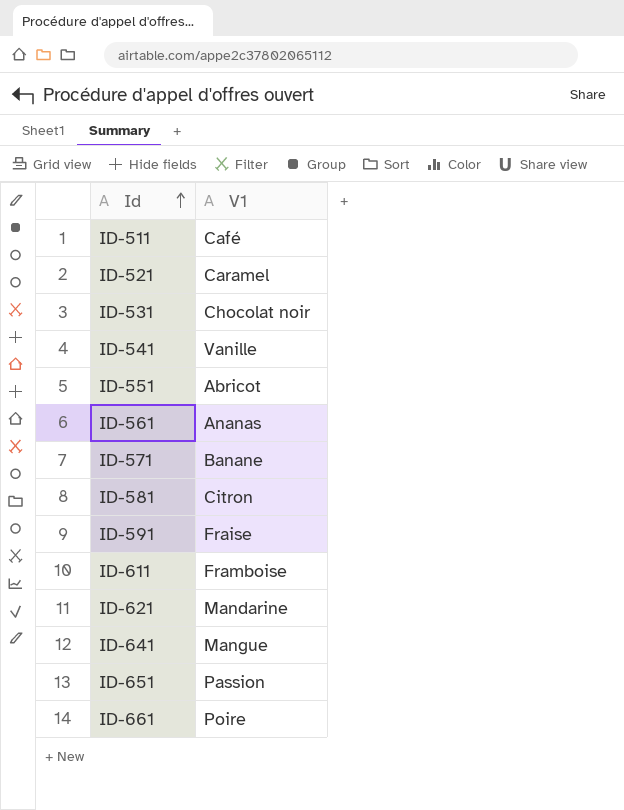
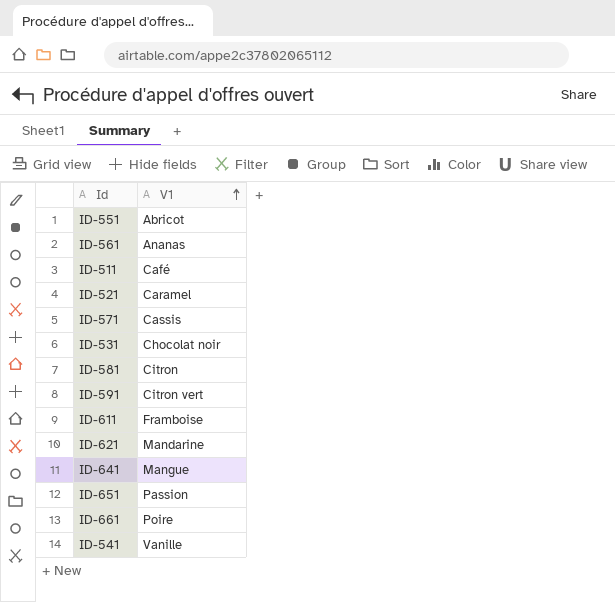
row order: Id ascending -> V1 ascending
ID-571 | V1: Banane -> Cassis
ID-591 | V1: Fraise -> Citron vert

